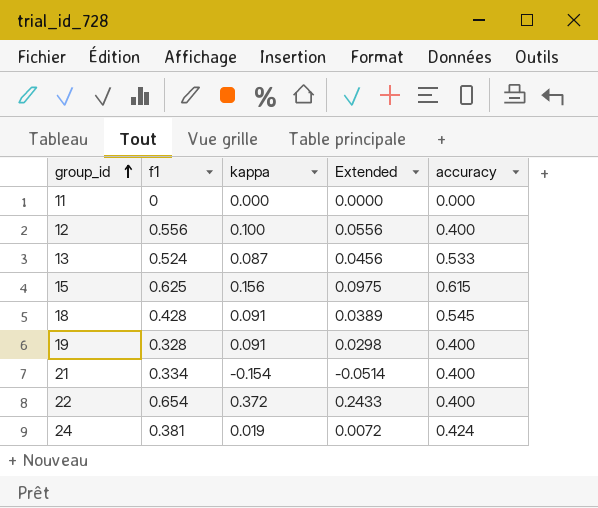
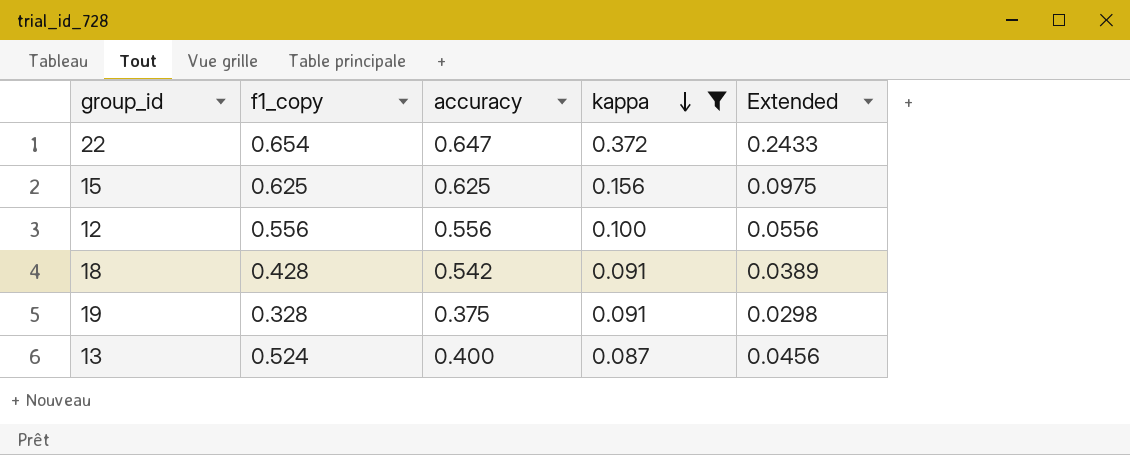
filter: none -> kappa >= 0.087
row order: group_id ascending -> kappa descending
column name: f1 -> f1_copy
column accuracy | position: 5 -> 3
22 | accuracy: 0.400 -> 0.647
15 | accuracy: 0.615 -> 0.625
12 | accuracy: 0.400 -> 0.556
18 | accuracy: 0.545 -> 0.542
19 | accuracy: 0.400 -> 0.375
13 | accuracy: 0.533 -> 0.400

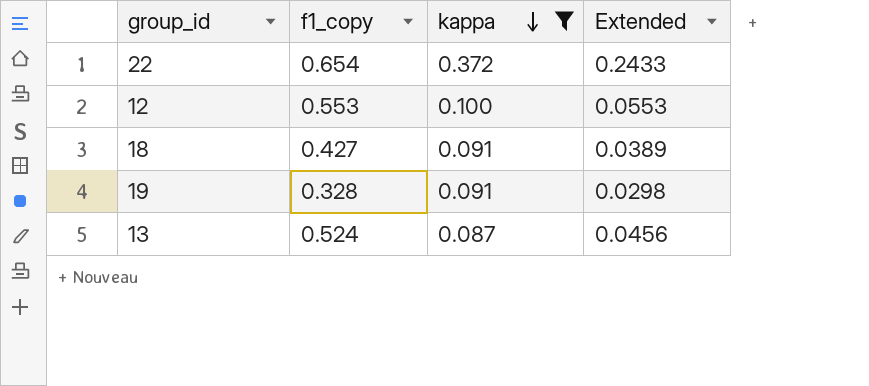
column accuracy | position: 3 -> none
row 15: 0.625 | 0.625 | 0.156 | 0.0975 -> none
12 | f1_copy: 0.556 -> 0.553
12 | Extended: 0.0556 -> 0.0553
18 | f1_copy: 0.428 -> 0.427

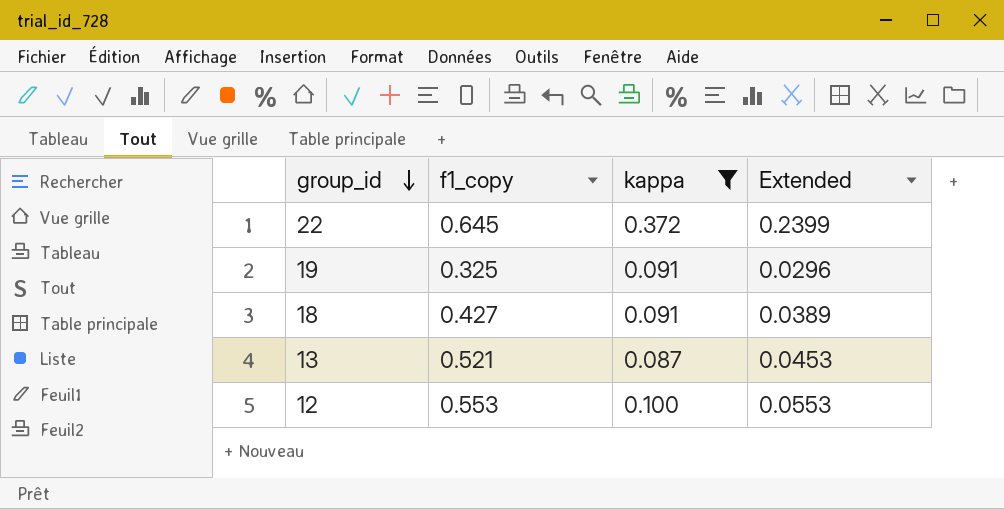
row order: kappa descending -> group_id descending
22 | f1_copy: 0.654 -> 0.645
22 | Extended: 0.2433 -> 0.2399
19 | f1_copy: 0.328 -> 0.325
19 | Extended: 0.0298 -> 0.0296
13 | f1_copy: 0.524 -> 0.521
13 | Extended: 0.0456 -> 0.0453

